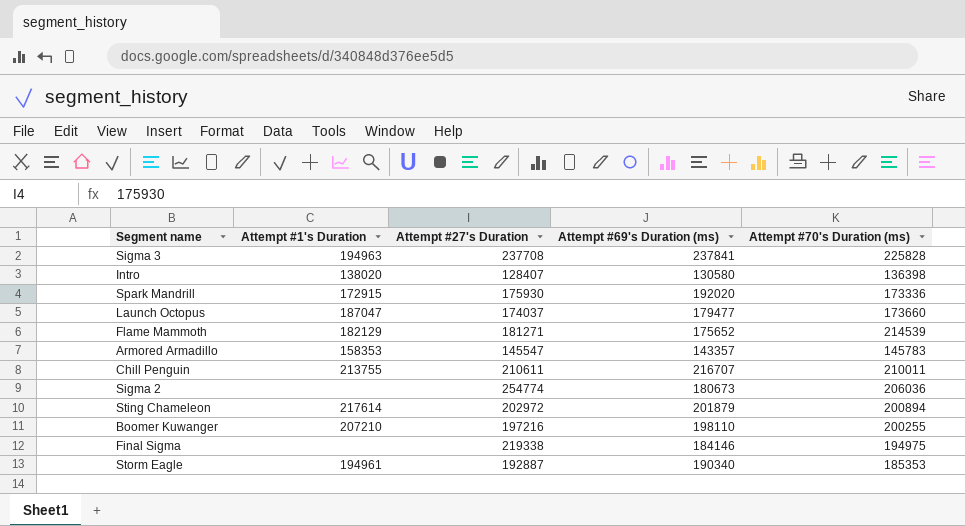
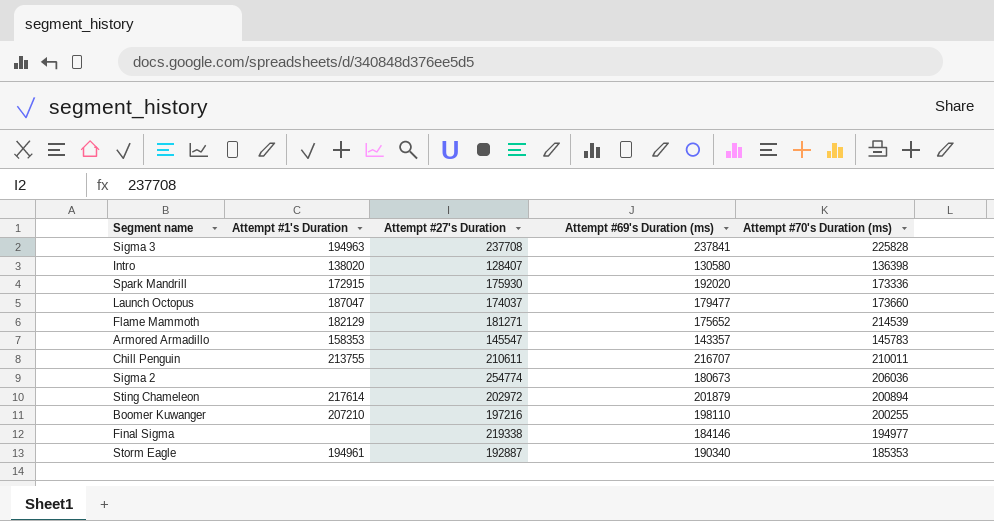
Final Sigma | Attempt #70's Duration (ms): 194975 -> 194977

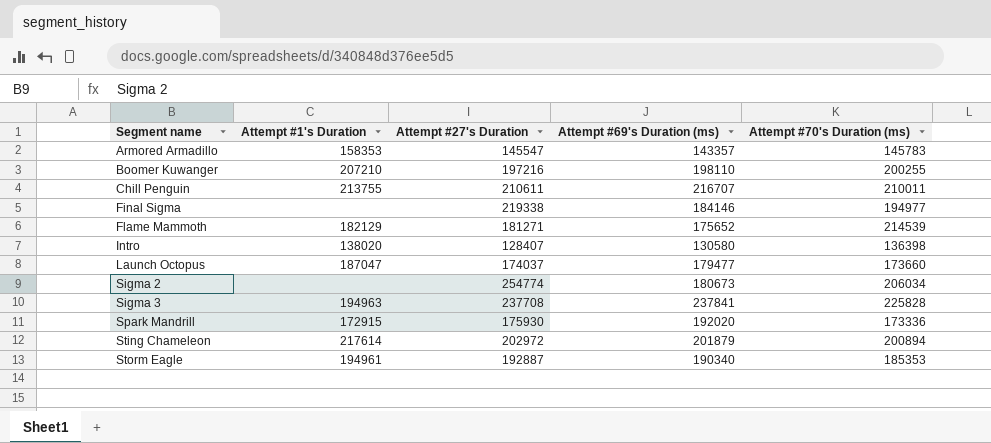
row order: none -> Segment name ascending
Sigma 2 | Attempt #70's Duration (ms): 206036 -> 206034

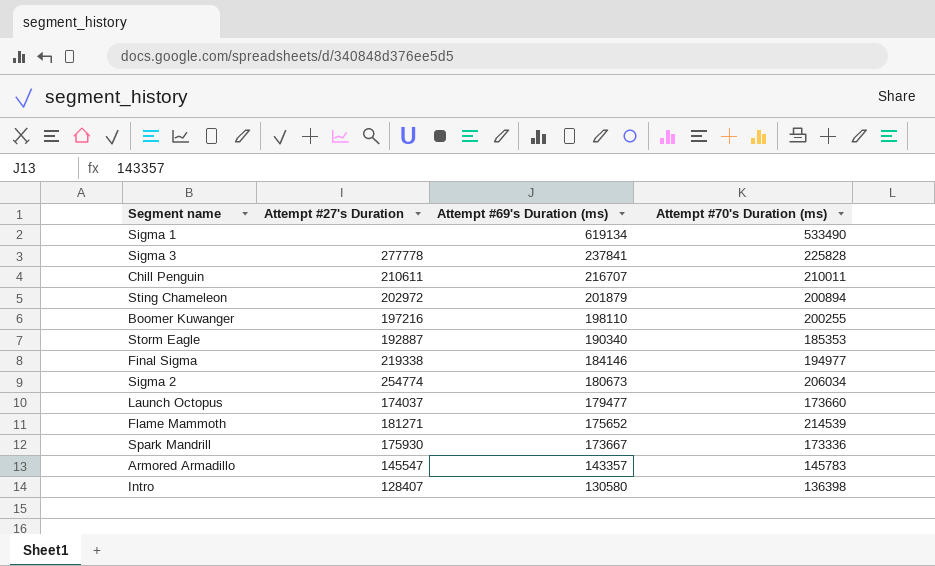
row order: Segment name ascending -> Attempt #69's Duration (ms) descending
column Attempt #1's Duration | position: 2 -> none
row Sigma 1: none -> none | 619134 | 533490
Sigma 3 | Attempt #27's Duration: 237708 -> 277778
Spark Mandrill | Attempt #69's Duration (ms): 192020 -> 173667

